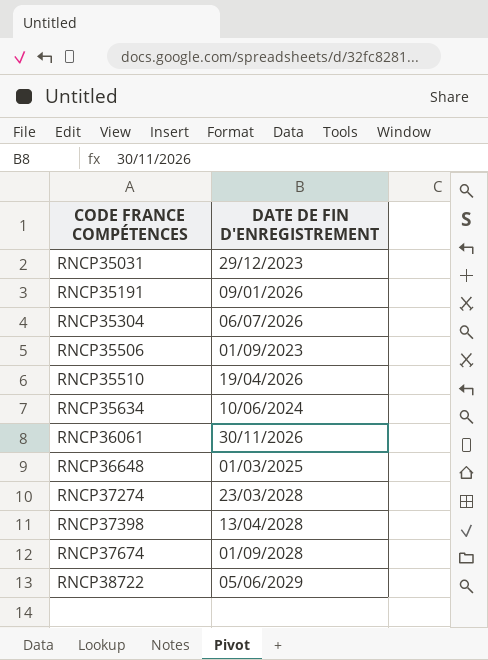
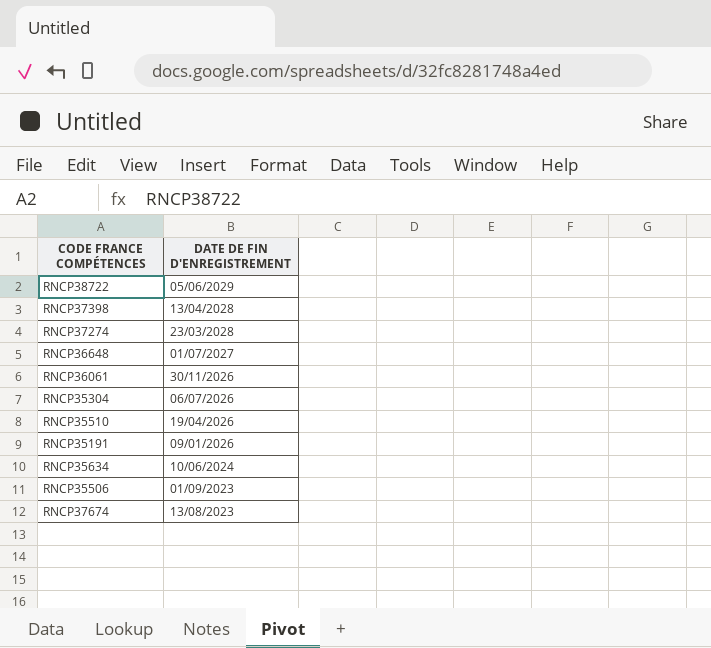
row order: CODE FRANCE COMPÉTENCES ascending -> DATE DE FIN D'ENREGISTREMENT descending
row RNCP35031: 29/12/2023 -> none
RNCP36648 | DATE DE FIN D'ENREGISTREMENT: 01/03/2025 -> 01/07/2027
RNCP37674 | DATE DE FIN D'ENREGISTREMENT: 01/09/2028 -> 13/08/2023

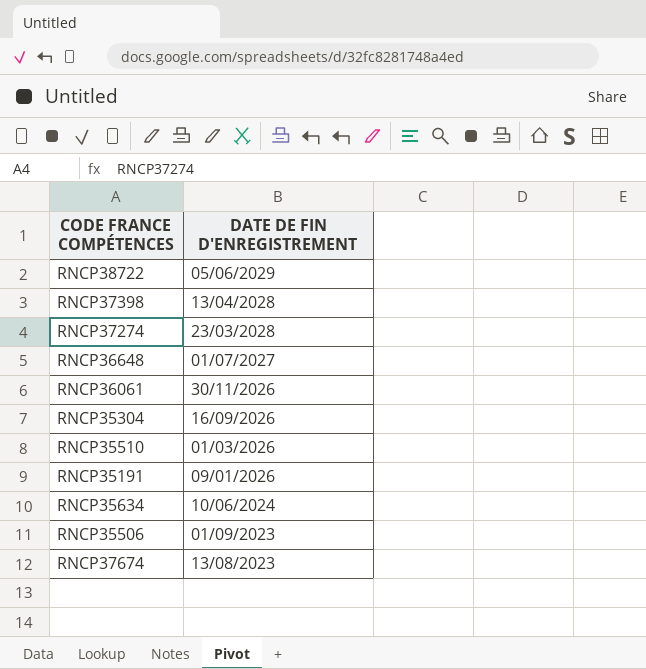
RNCP35304 | DATE DE FIN D'ENREGISTREMENT: 06/07/2026 -> 16/09/2026
RNCP35510 | DATE DE FIN D'ENREGISTREMENT: 19/04/2026 -> 01/03/2026

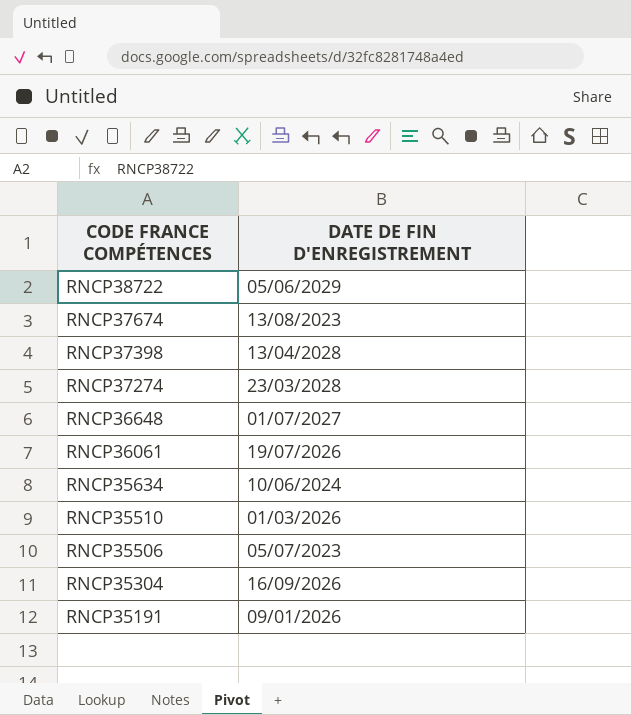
row order: DATE DE FIN D'ENREGISTREMENT descending -> CODE FRANCE COMPÉTENCES descending
RNCP36061 | DATE DE FIN D'ENREGISTREMENT: 30/11/2026 -> 19/07/2026
RNCP35506 | DATE DE FIN D'ENREGISTREMENT: 01/09/2023 -> 05/07/2023

